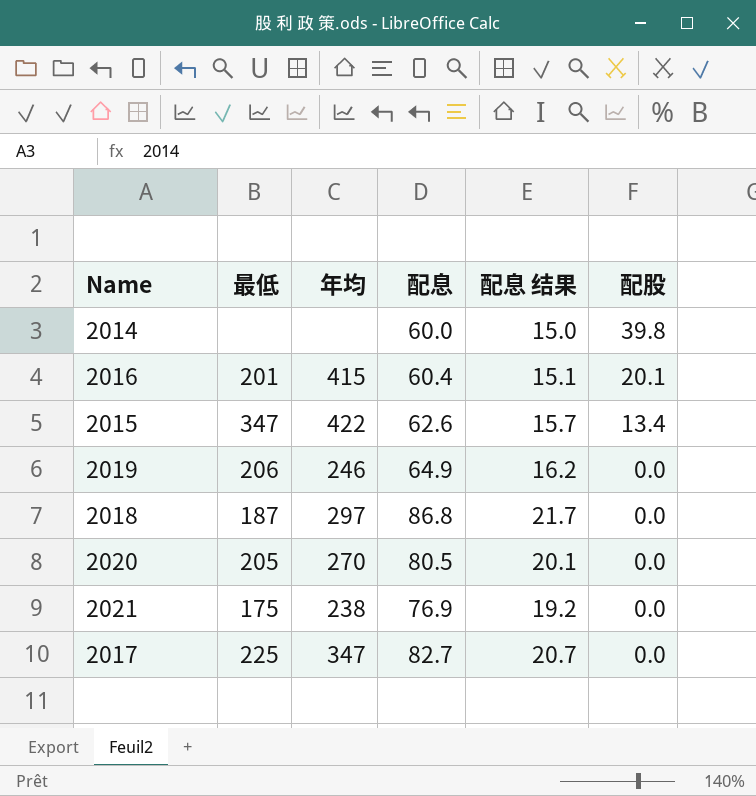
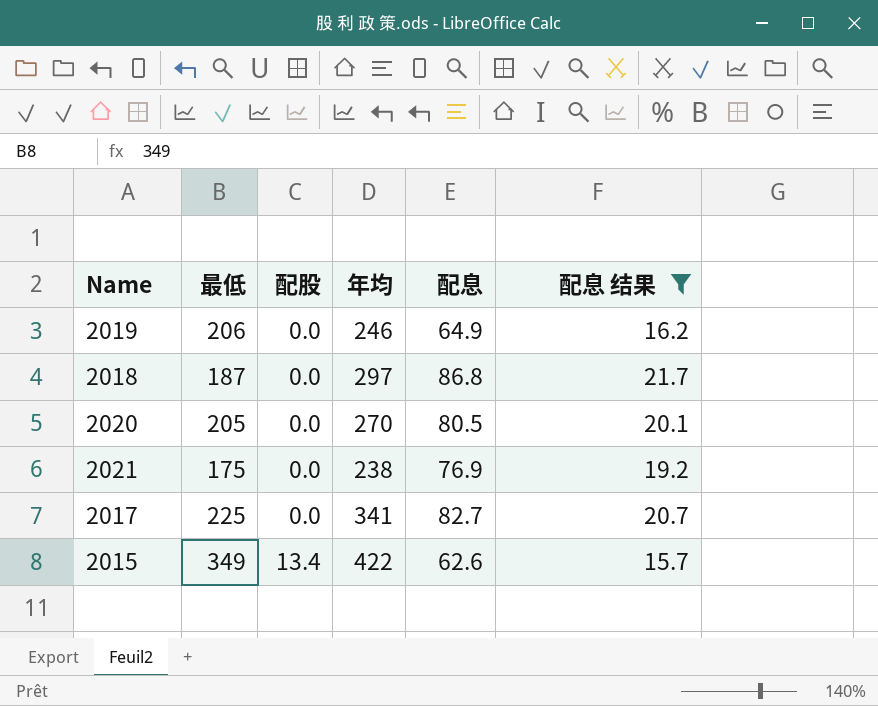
filter: none -> 配息 结果 >= 15.7
row order: 配股 descending -> 配股 ascending
column 配股 | position: 6 -> 3
2017 | 年均: 347 -> 341
2015 | 最低: 347 -> 349

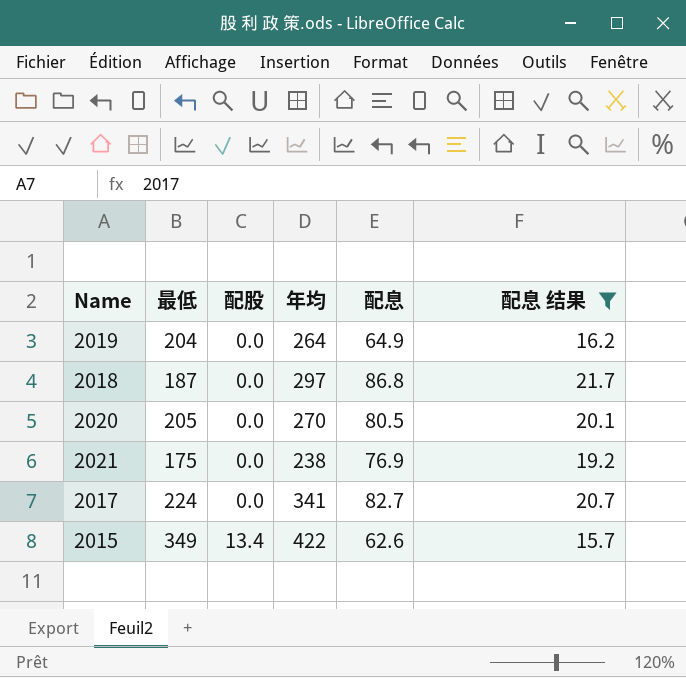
2019 | 最低: 206 -> 204
2019 | 年均: 246 -> 264
2017 | 最低: 225 -> 224

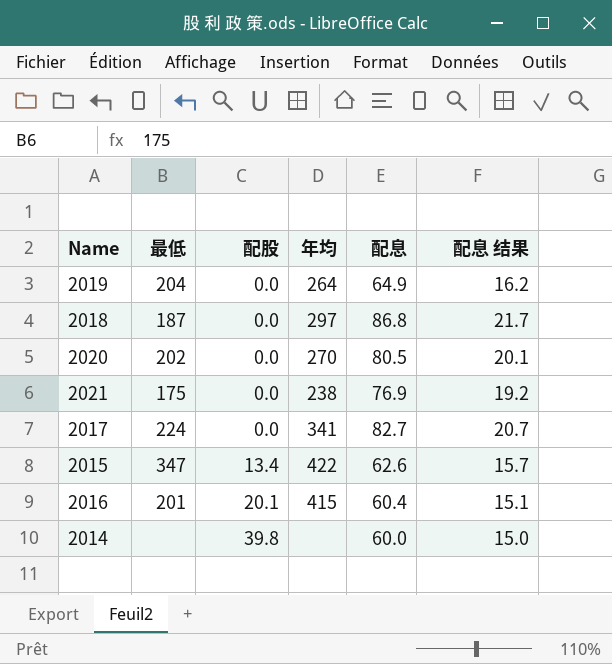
filter: 配息 结果 >= 15.7 -> none
2020 | 最低: 205 -> 202
2015 | 最低: 349 -> 347

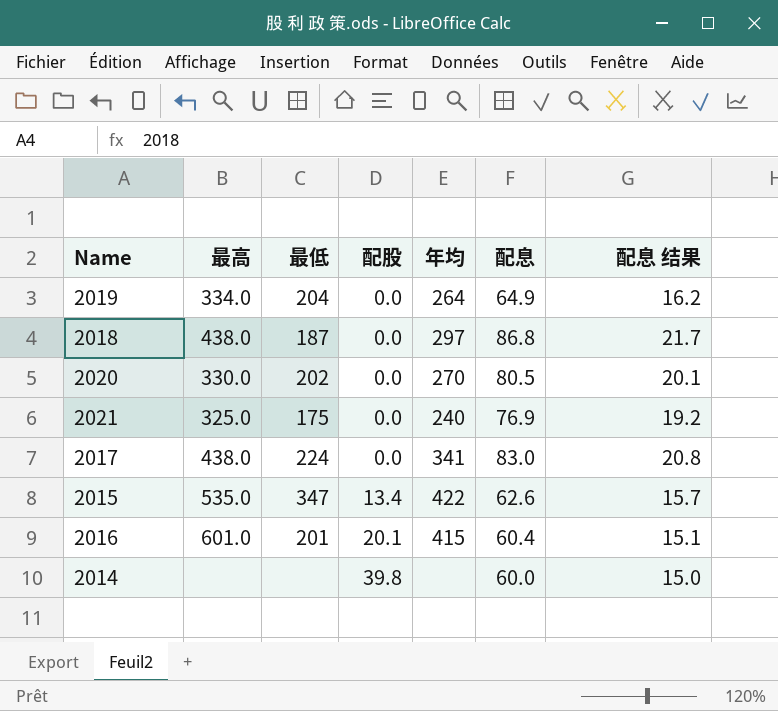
column 最高 | position: none -> 2
2021 | 年均: 238 -> 240
2017 | 配息: 82.7 -> 83.0
2017 | 配息 结果: 20.7 -> 20.8

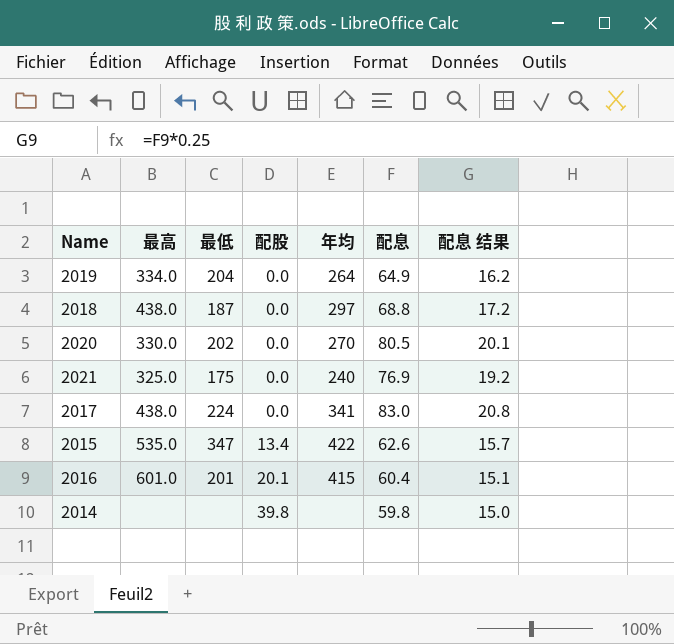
2018 | 配息: 86.8 -> 68.8
2018 | 配息 结果: 21.7 -> 17.2
2014 | 配息: 60.0 -> 59.8

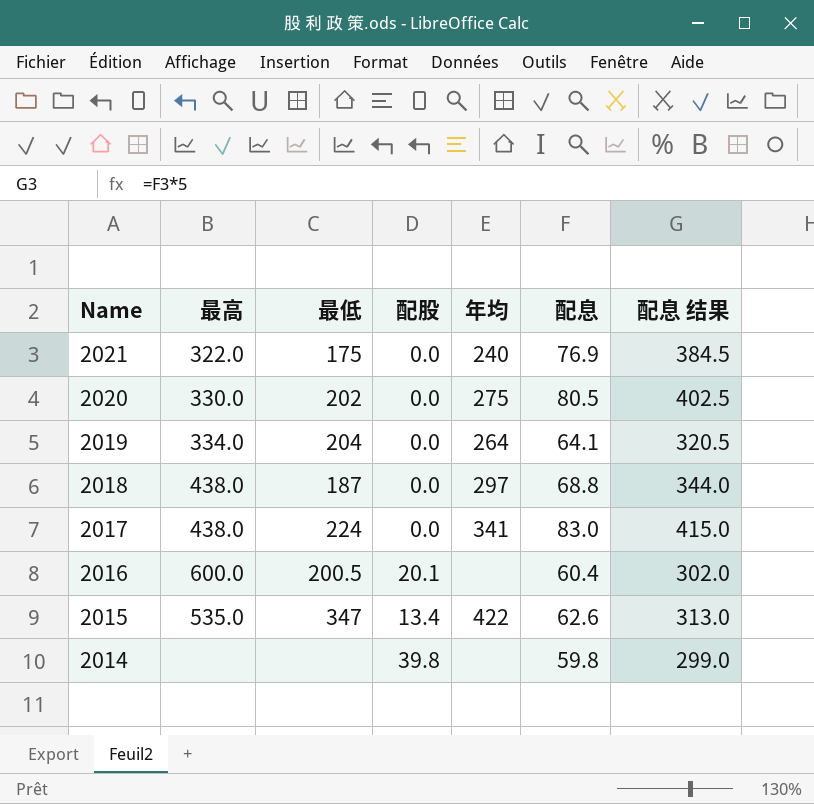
row order: 配股 ascending -> Name descending
column 配息 结果 | formula: [配息] * 0.25 -> [配息] * 5
2021 | 最高: 325.0 -> 322.0
2020 | 年均: 270 -> 275
2019 | 配息: 64.9 -> 64.1
2016 | 最高: 601.0 -> 600.0
2016 | 最低: 201 -> 200.5
2016 | 年均: 415 -> none

